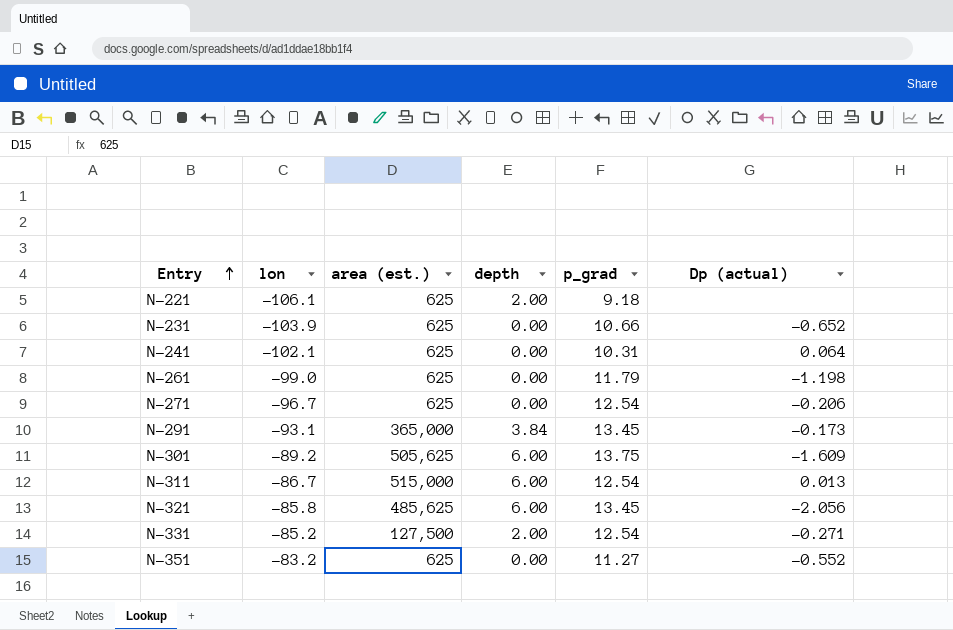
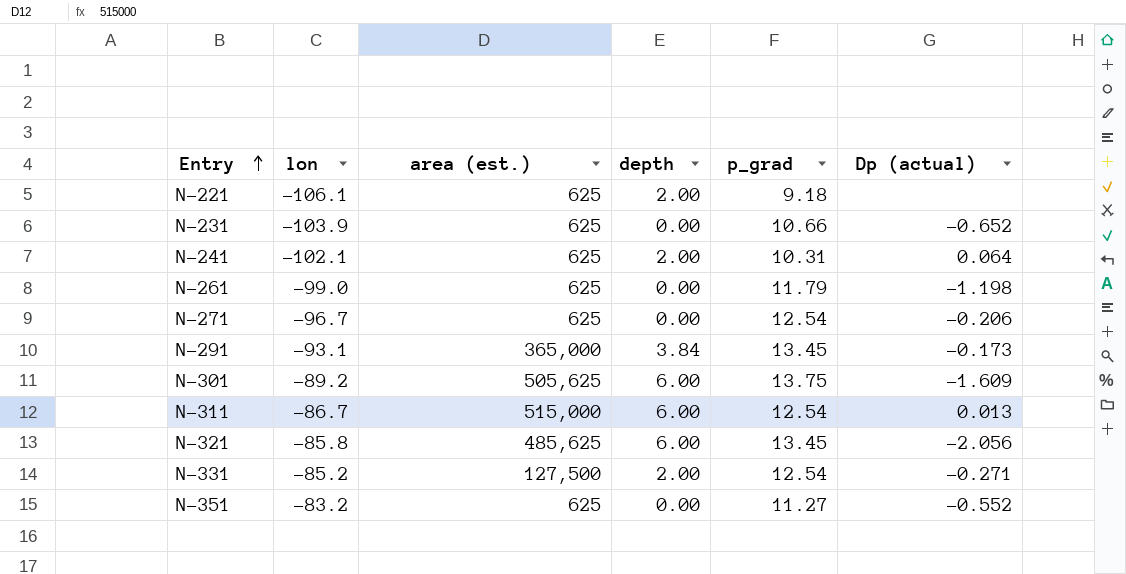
N-241 | depth: 0.00 -> 2.00

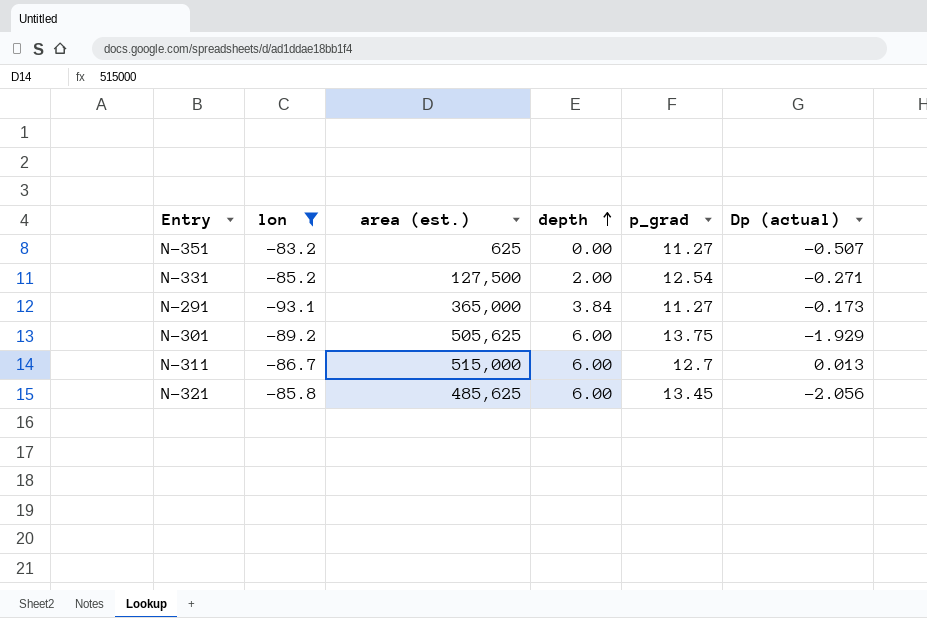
filter: none -> lon >= -93.1
row order: Entry ascending -> depth ascending
N-351 | Dp (actual): -0.552 -> -0.507
N-291 | p_grad: 13.45 -> 11.27
N-301 | Dp (actual): -1.609 -> -1.929
N-311 | p_grad: 12.54 -> 12.7

